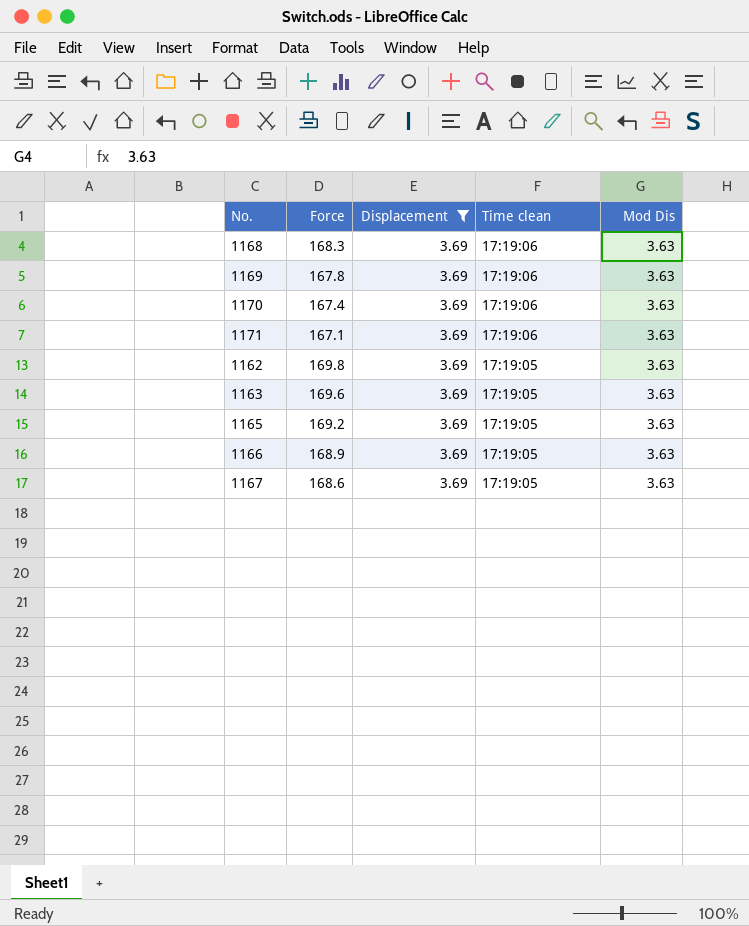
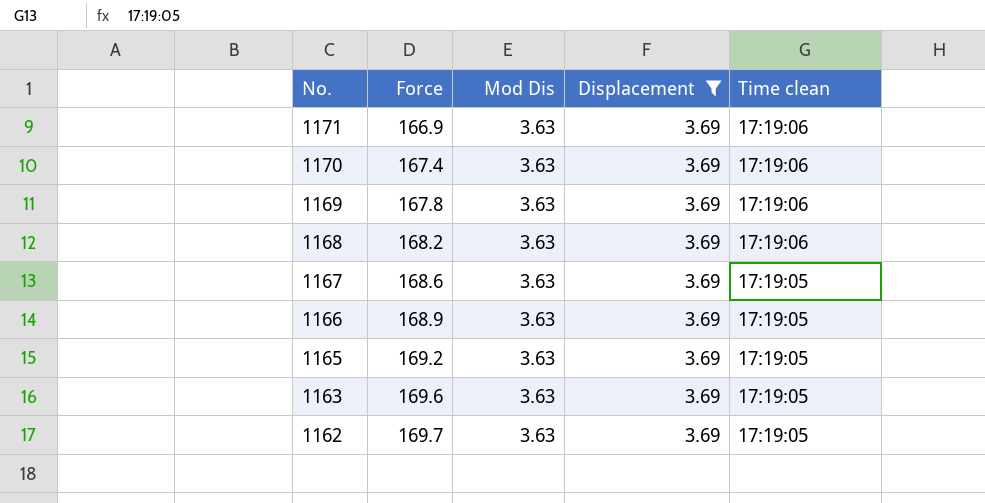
row order: Time clean descending -> No. descending
column Mod Dis | position: 5 -> 3
1171 | Force: 167.1 -> 166.9
1168 | Force: 168.3 -> 168.2
1162 | Force: 169.8 -> 169.7

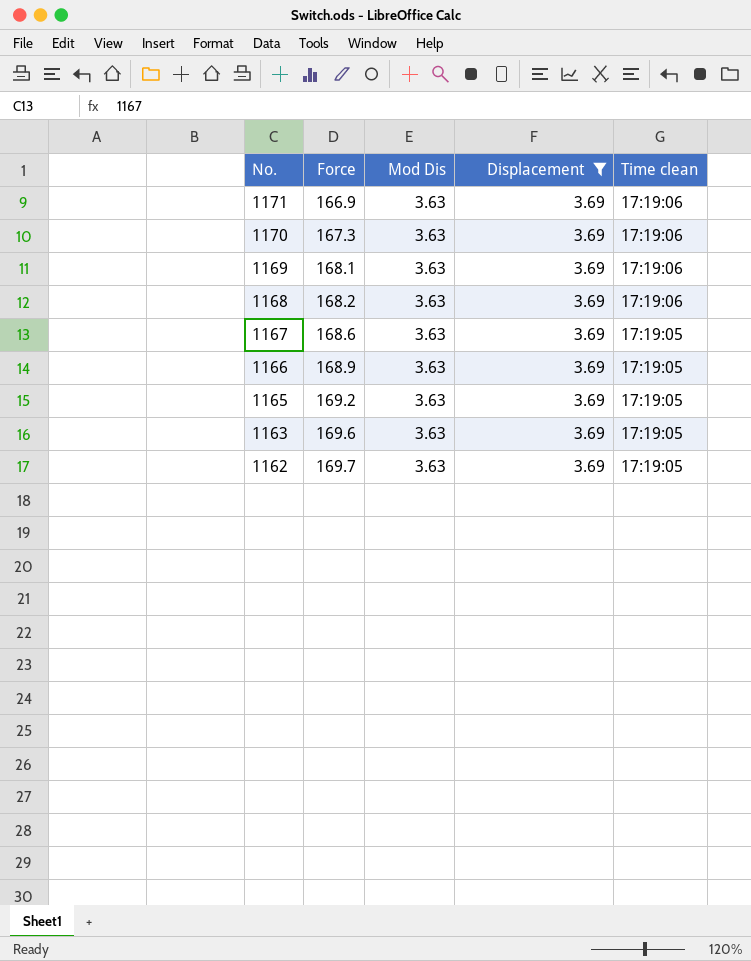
1170 | Force: 167.4 -> 167.3
1169 | Force: 167.8 -> 168.1

